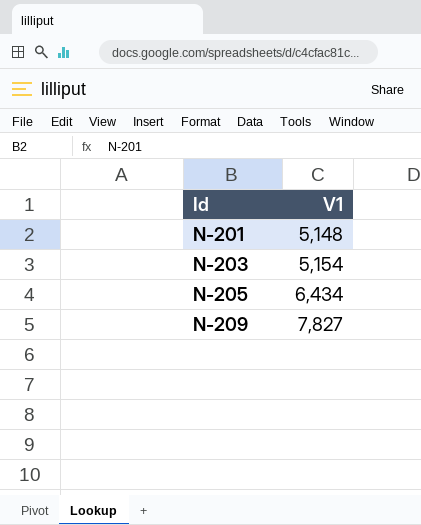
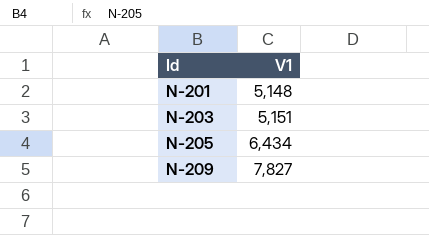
N-203 | V1: 5,154 -> 5,151

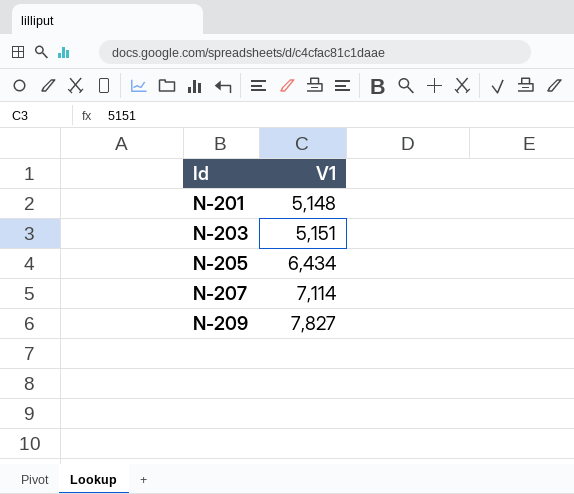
row N-207: none -> 7,114

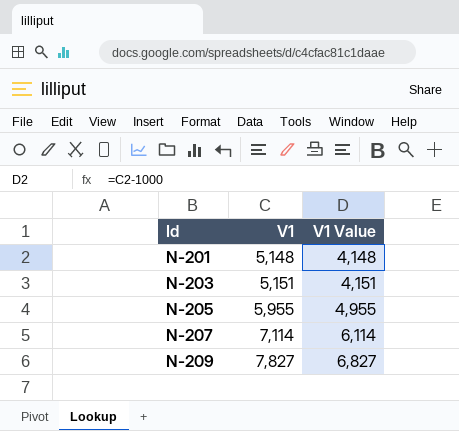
column V1 Value | formula: none -> [V1] - 1000
N-205 | V1: 6,434 -> 5,955

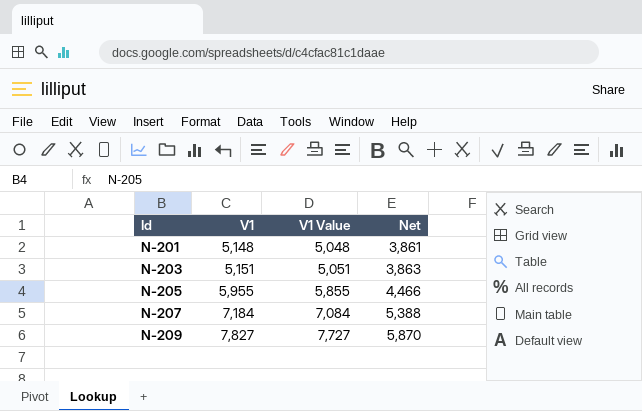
column V1 Value | formula: [V1] - 1000 -> [V1] - 100
column Net | formula: none -> [V1] * 0.75
N-207 | V1: 7,114 -> 7,184

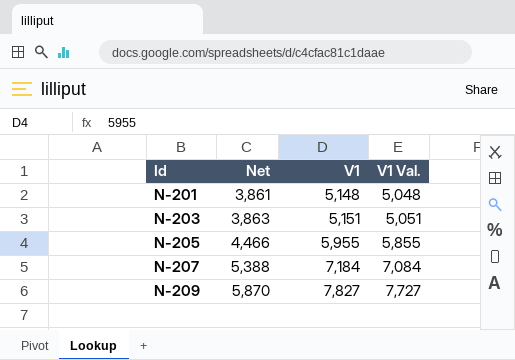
column Net | position: 4 -> 2
column name: V1 Value -> V1 Val.

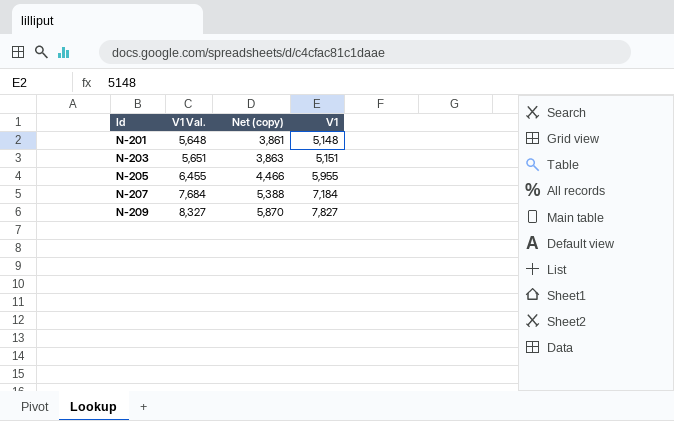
column V1 Val. | formula: [V1] - 100 -> [V1] + 500
column V1 Val. | position: 4 -> 2
column name: Net -> Net (copy)

